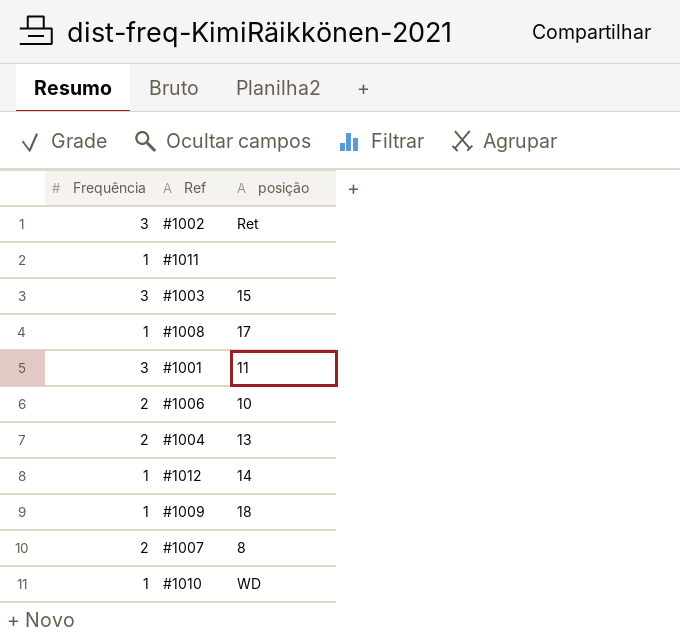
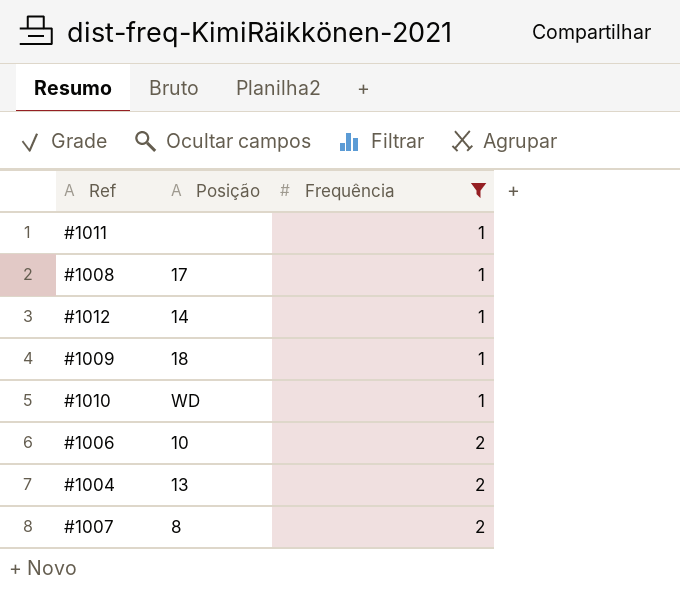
filter: none -> Frequência != 3
row order: none -> Frequência ascending
column name: posição -> Posição
column Frequência | position: 1 -> 3

